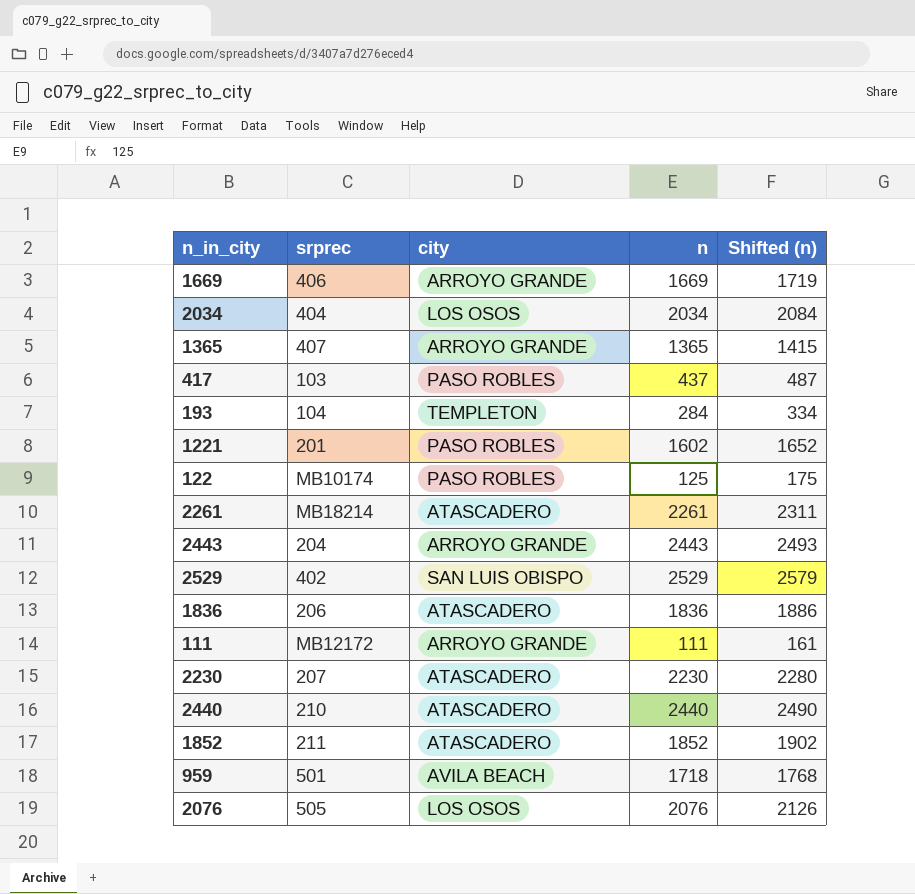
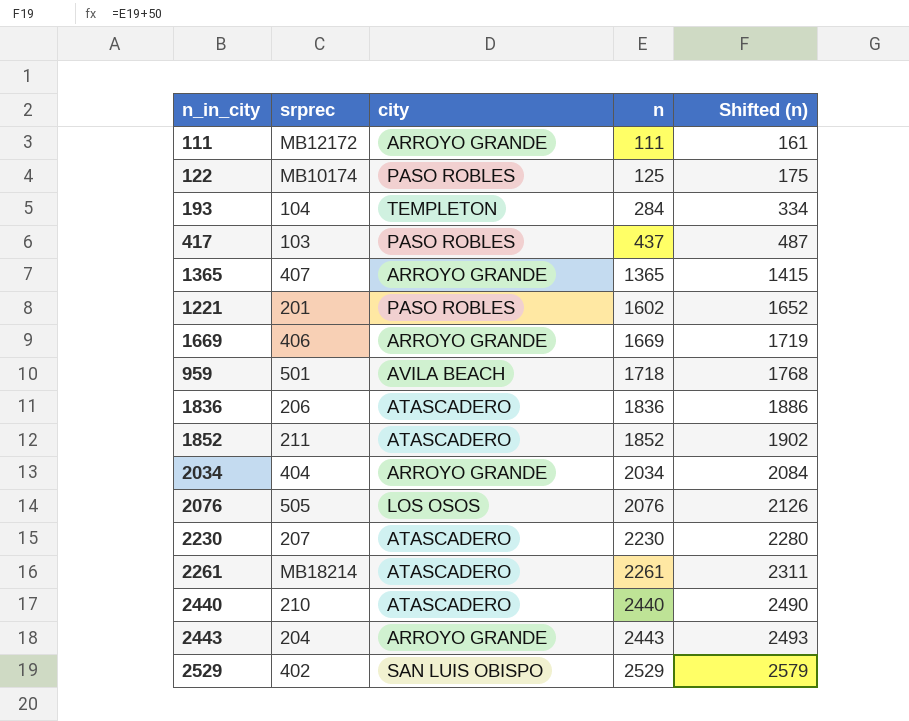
row order: none -> n ascending
2034 | city: LOS OSOS -> ARROYO GRANDE

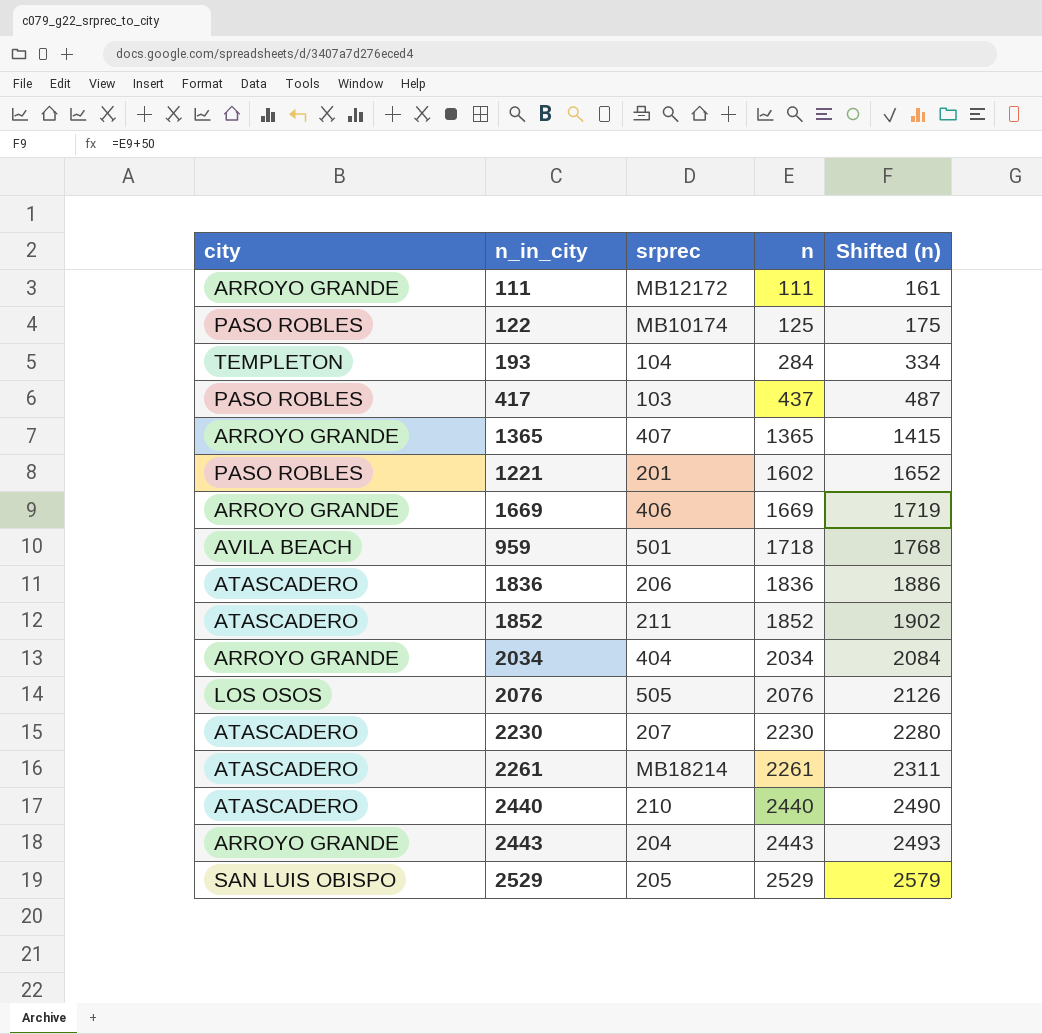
column city | position: 3 -> 1
2529 | srprec: 402 -> 205

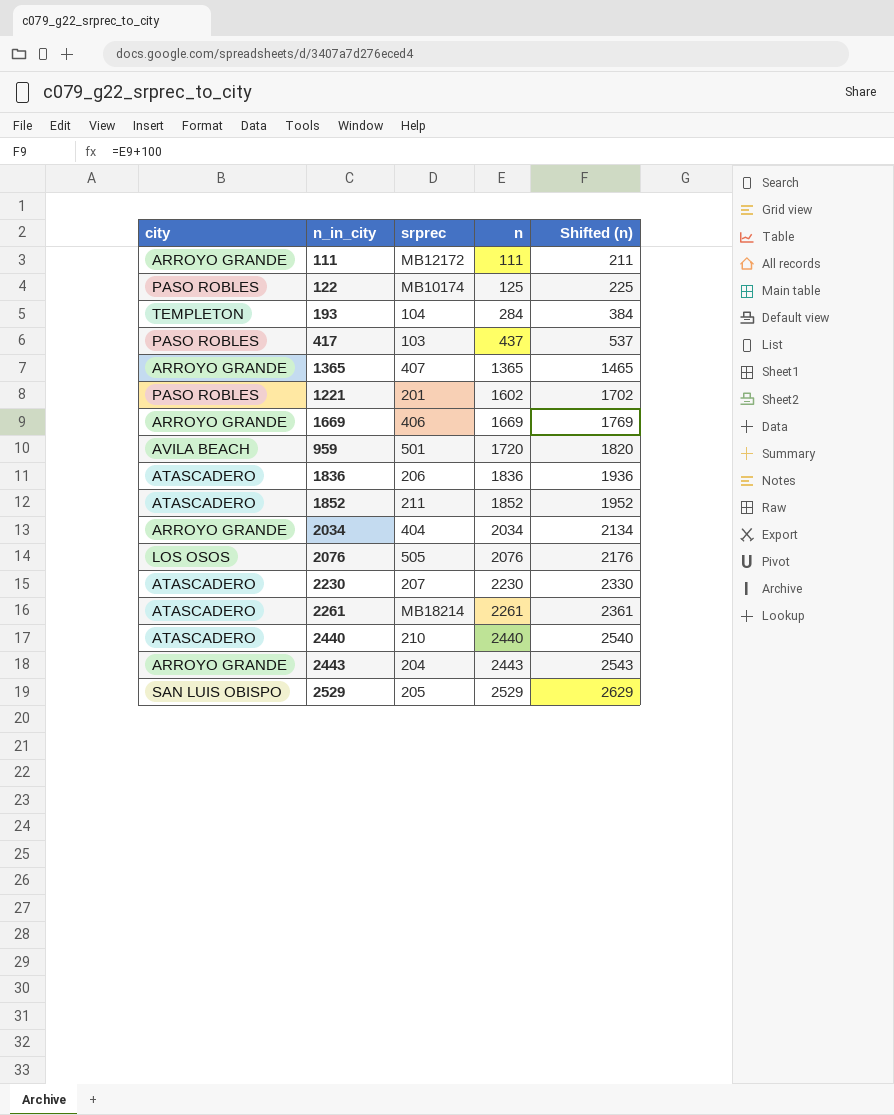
column Shifted (n) | formula: [n] + 50 -> [n] + 100
959 | n: 1718 -> 1720

